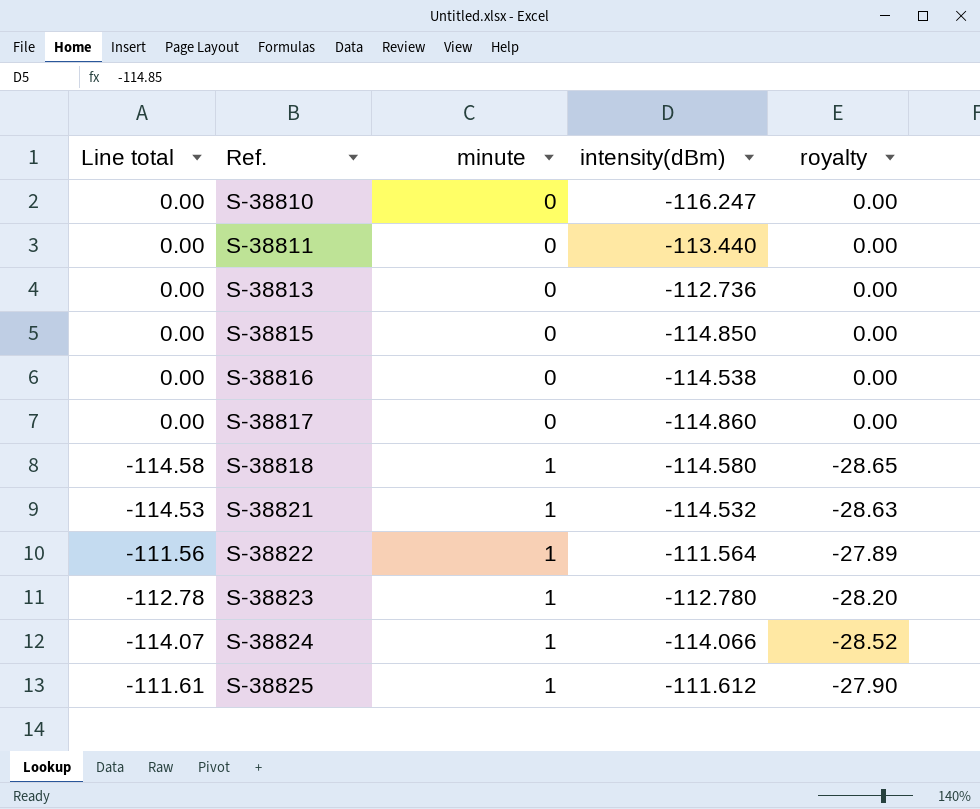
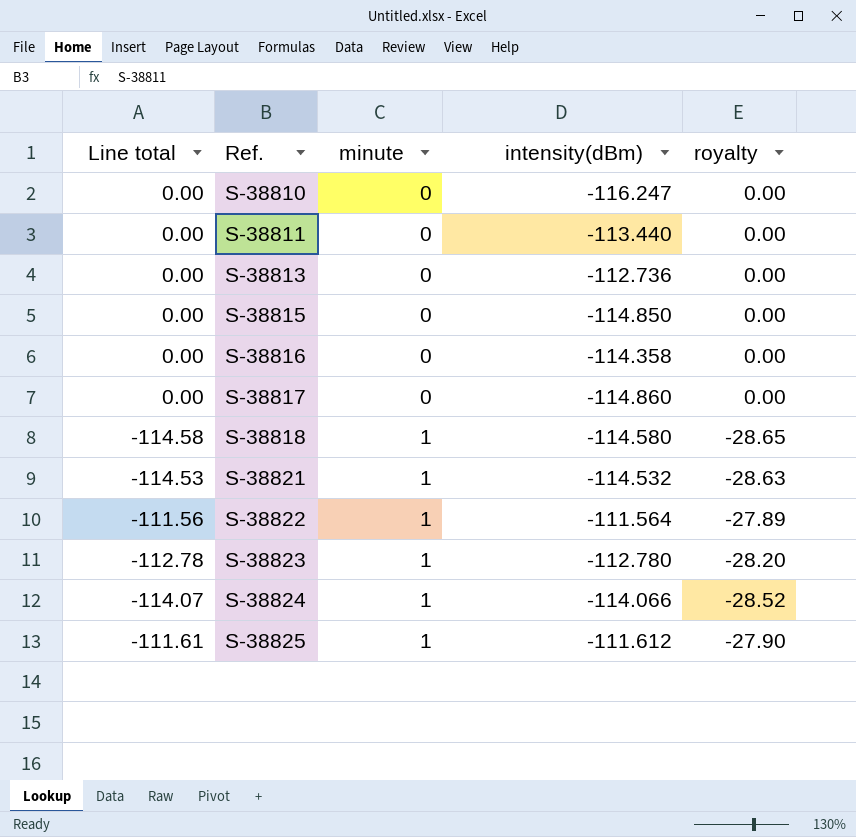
S-38816 | intensity(dBm): -114.538 -> -114.358

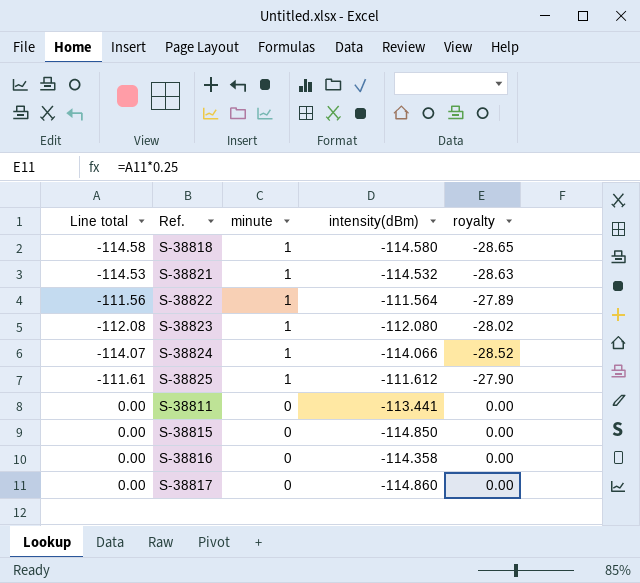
row order: Ref. ascending -> minute descending
row S-38810: 0.00 | 0 | -116.247 | 0.00 -> none
row S-38813: 0.00 | 0 | -112.736 | 0.00 -> none
S-38823 | Line total: -112.78 -> -112.08
S-38823 | intensity(dBm): -112.780 -> -112.080
S-38823 | royalty: -28.20 -> -28.02
S-38811 | intensity(dBm): -113.440 -> -113.441

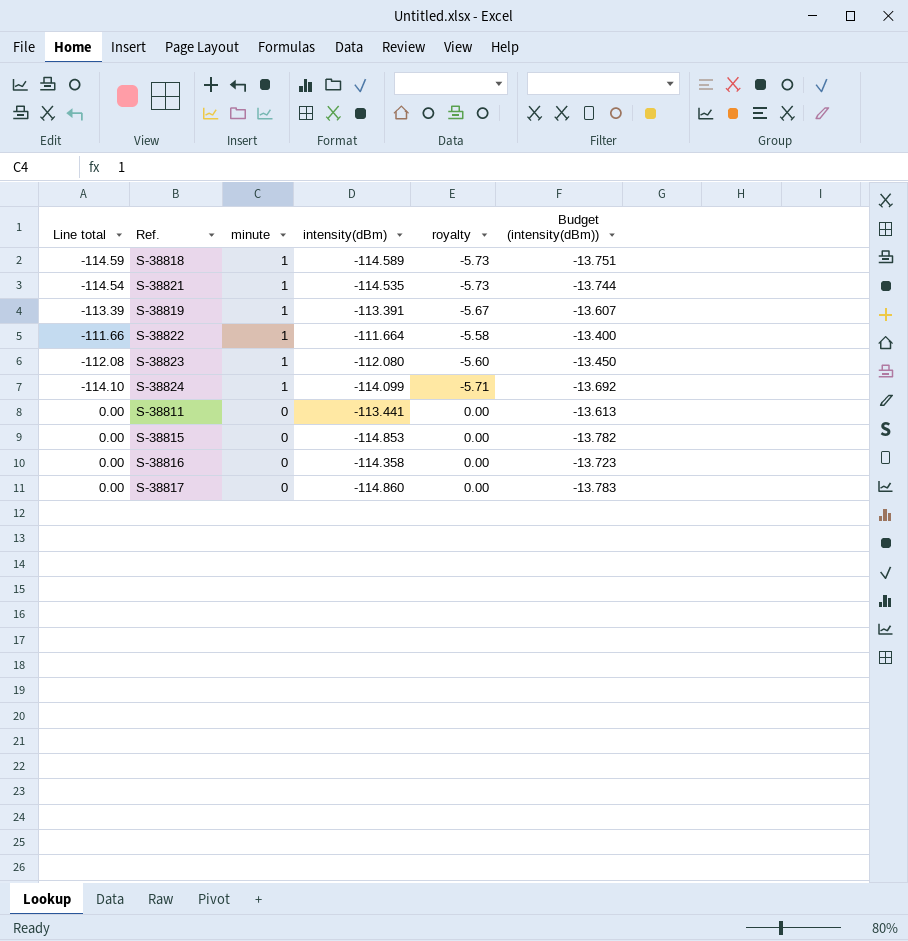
column royalty | formula: [Line total] * 0.25 -> [Line total] * 0.05
column Budget (intensity(dBm)) | formula: none -> [intensity(dBm)] * 0.12
row S-38825: -111.61 | 1 | -111.612 | -27.90 -> none
S-38818 | Line total: -114.58 -> -114.59
S-38818 | intensity(dBm): -114.580 -> -114.589
S-38821 | Line total: -114.53 -> -114.54
S-38821 | intensity(dBm): -114.532 -> -114.535
row S-38819: none -> -113.39 | 1 | -113.391 | -5.67 | -13.607
S-38822 | Line total: -111.56 -> -111.66
S-38822 | intensity(dBm): -111.564 -> -111.664
S-38824 | Line total: -114.07 -> -114.10
S-38824 | intensity(dBm): -114.066 -> -114.099
S-38815 | intensity(dBm): -114.850 -> -114.853

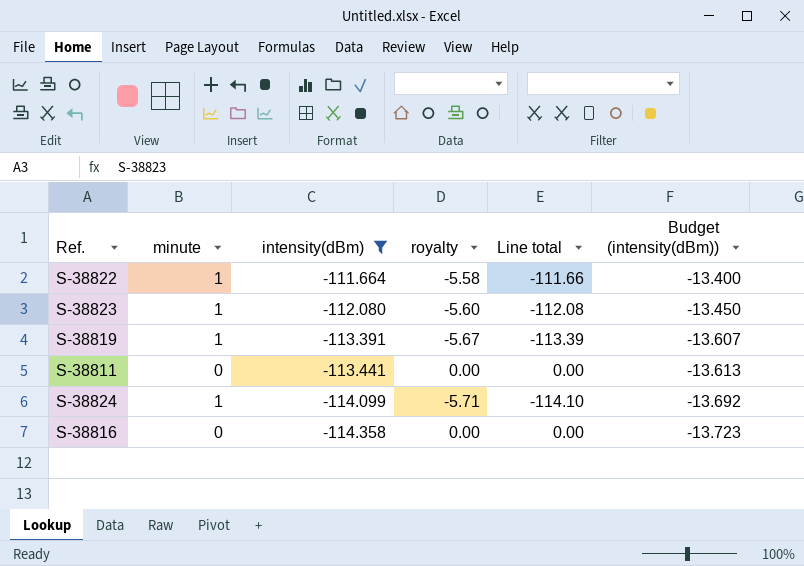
filter: none -> intensity(dBm) >= -114.358
row order: minute descending -> intensity(dBm) descending
column Line total | position: 1 -> 5

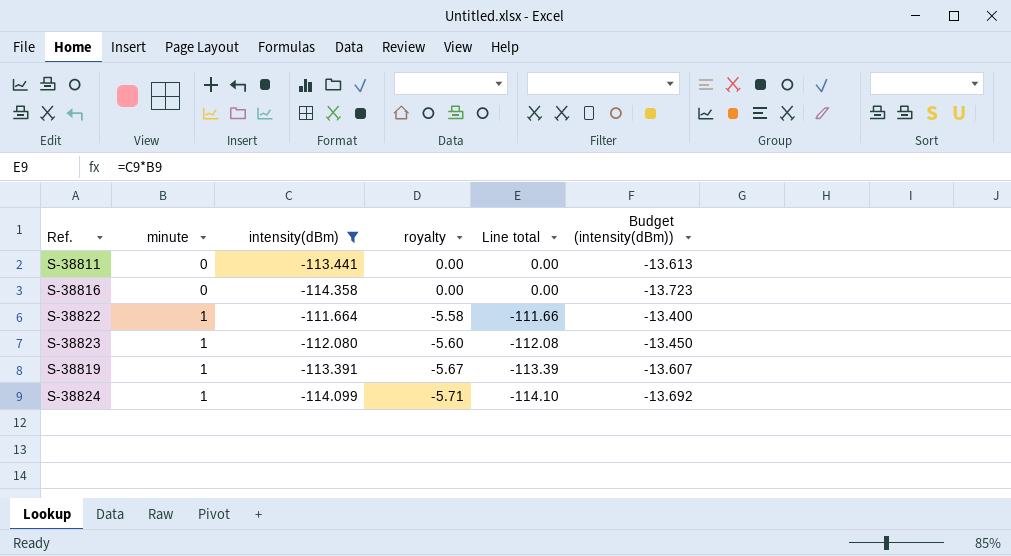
row order: intensity(dBm) descending -> minute ascending

